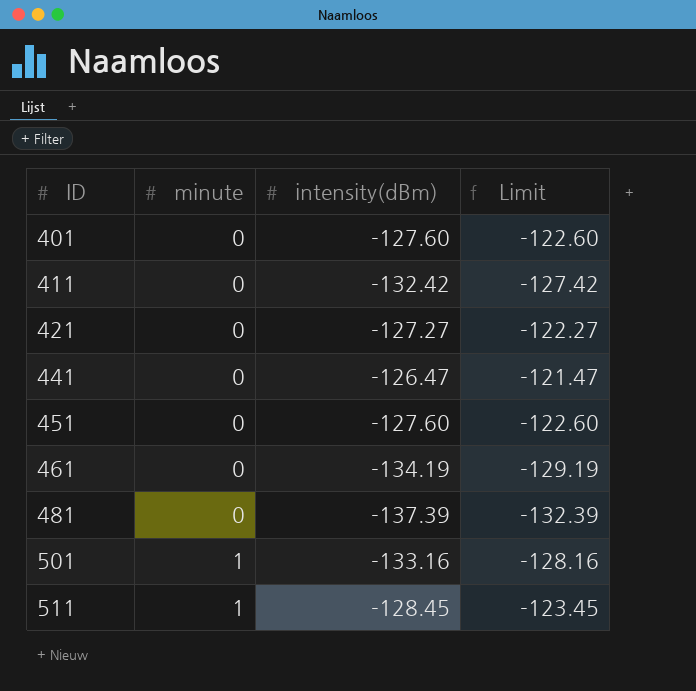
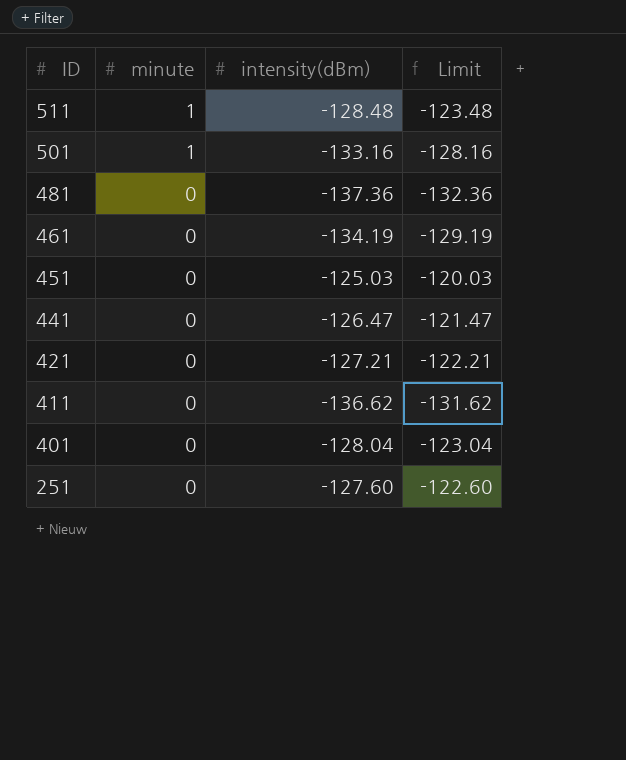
row order: ID ascending -> ID descending
511 | intensity(dBm): -128.45 -> -128.48
511 | Limit: -123.45 -> -123.48
481 | intensity(dBm): -137.39 -> -137.36
481 | Limit: -132.39 -> -132.36
451 | intensity(dBm): -127.60 -> -125.03
451 | Limit: -122.60 -> -120.03
421 | intensity(dBm): -127.27 -> -127.21
421 | Limit: -122.27 -> -122.21
411 | intensity(dBm): -132.42 -> -136.62
411 | Limit: -127.42 -> -131.62
401 | intensity(dBm): -127.60 -> -128.04
401 | Limit: -122.60 -> -123.04
row 251: none -> 0 | -127.60 | -122.60

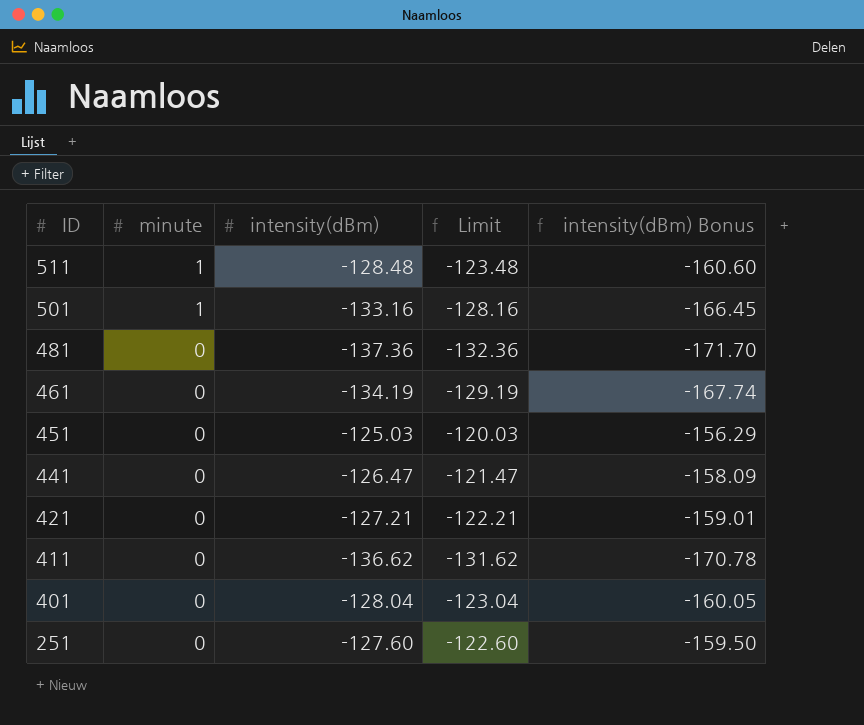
column intensity(dBm) Bonus | formula: none -> [intensity(dBm)] * 1.25

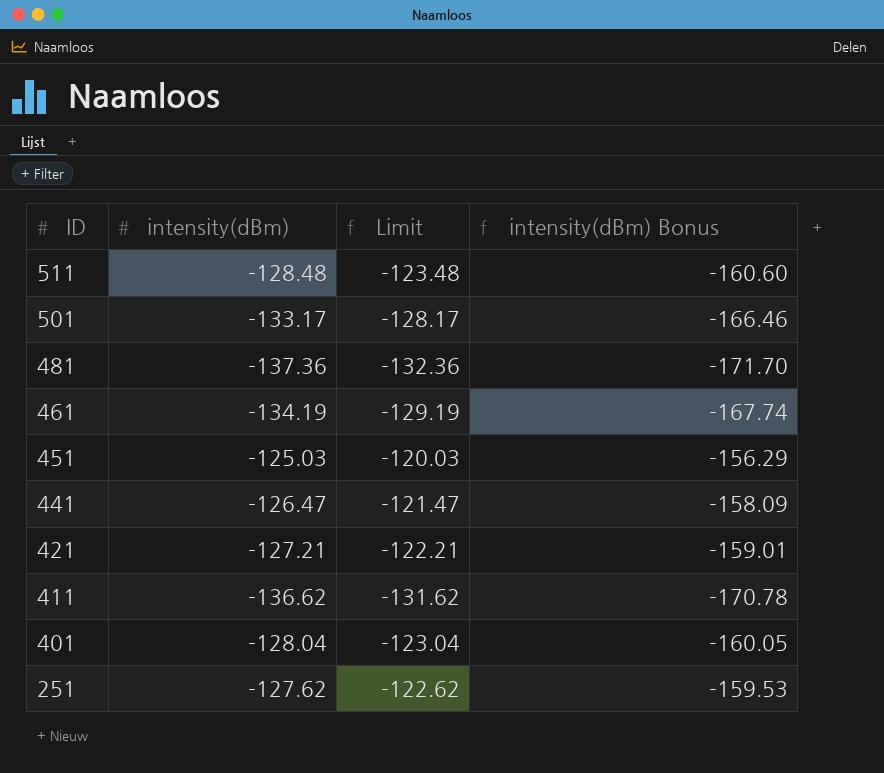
column minute | position: 2 -> none
501 | intensity(dBm): -133.16 -> -133.17
501 | Limit: -128.16 -> -128.17
501 | intensity(dBm) Bonus: -166.45 -> -166.46
251 | intensity(dBm): -127.60 -> -127.62
251 | Limit: -122.60 -> -122.62
251 | intensity(dBm) Bonus: -159.50 -> -159.53

